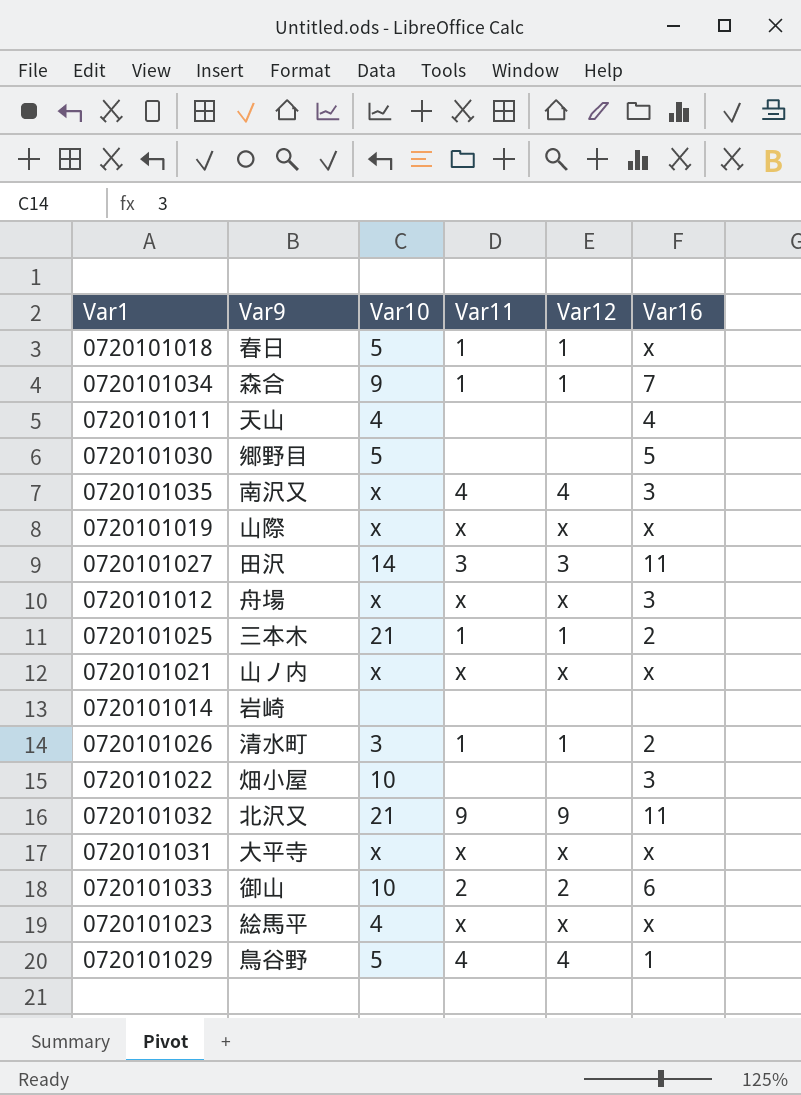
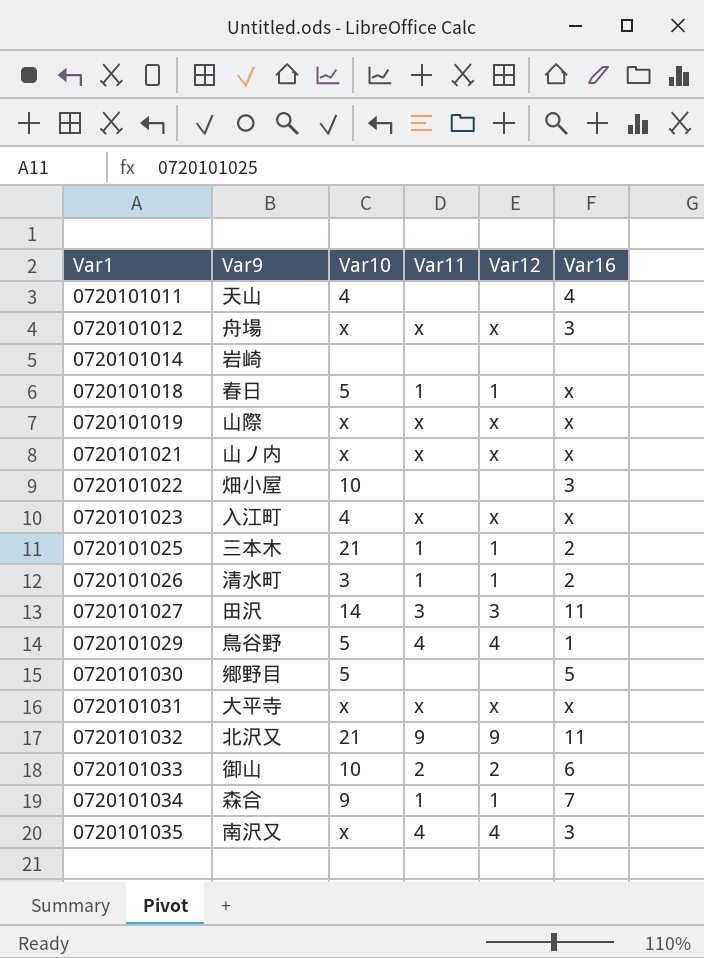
row order: none -> Var1 ascending
0720101023 | Var9: 絵馬平 -> 入江町

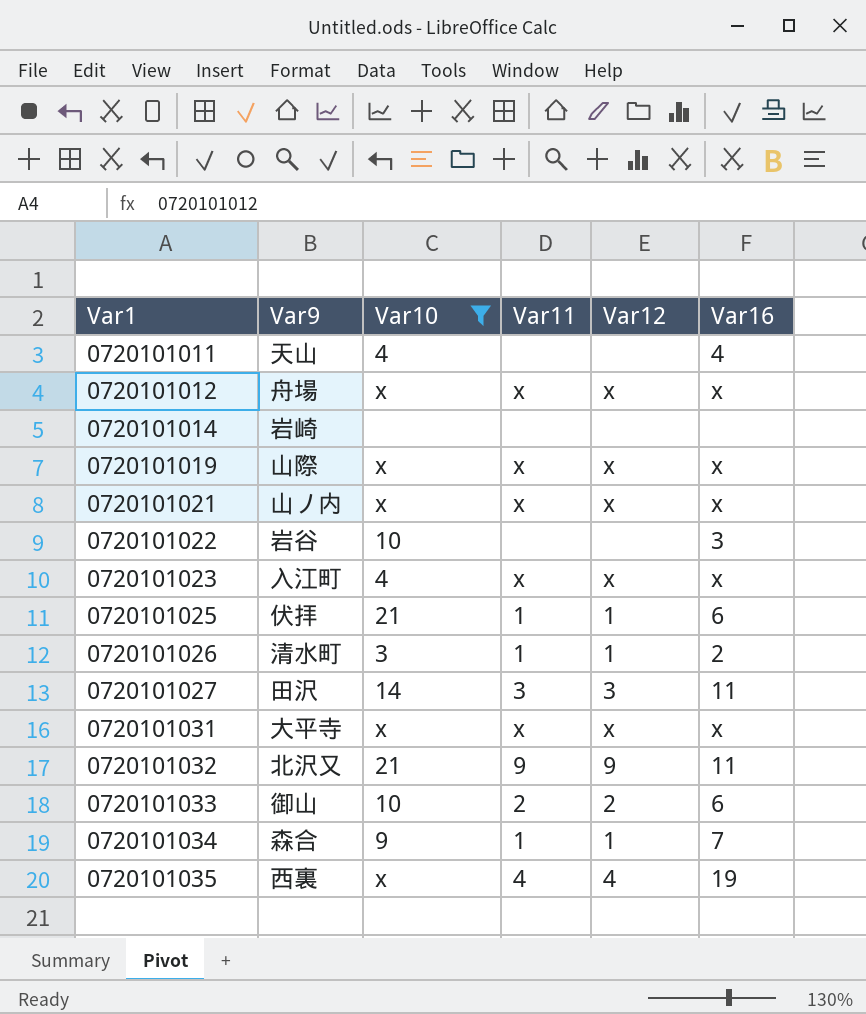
filter: none -> Var10 != 5
0720101012 | Var16: 3 -> x
0720101022 | Var9: 畑小屋 -> 岩谷
0720101025 | Var9: 三本木 -> 伏拝
0720101025 | Var16: 2 -> 6
0720101035 | Var9: 南沢又 -> 西裏
0720101035 | Var16: 3 -> 19

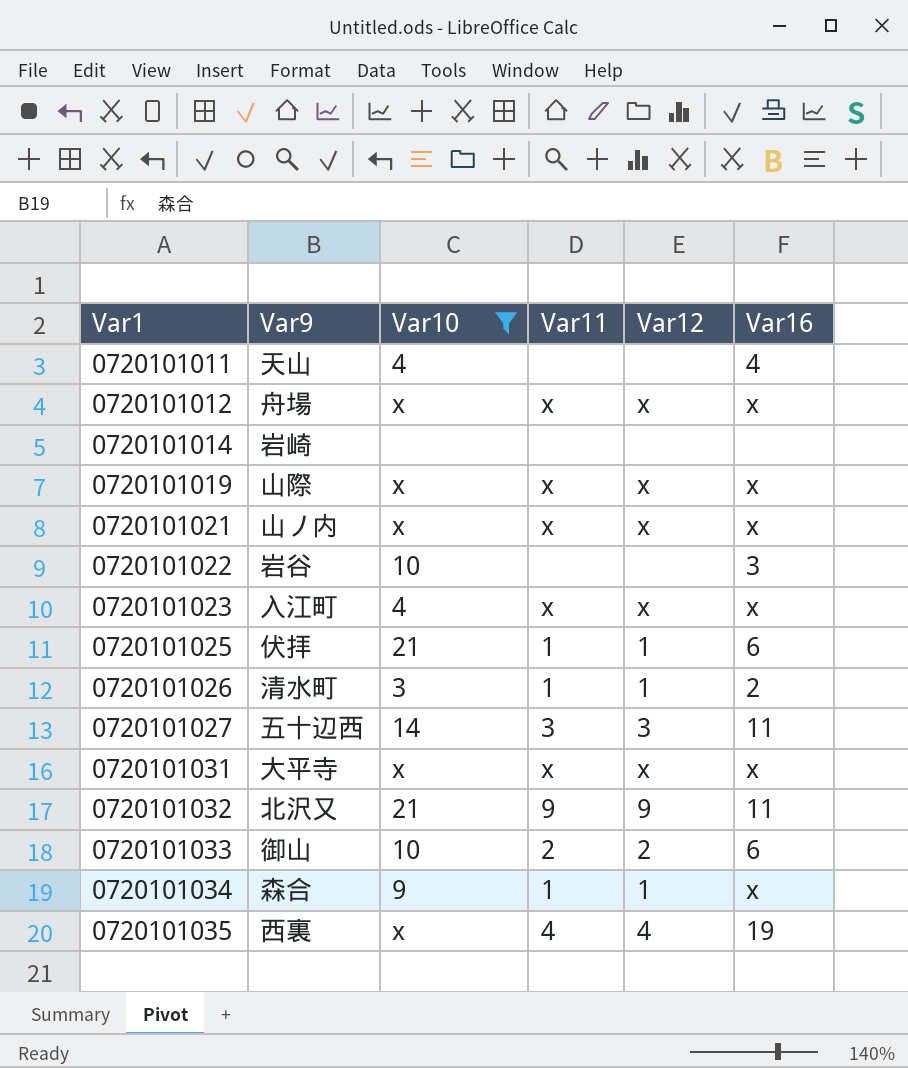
0720101027 | Var9: 田沢 -> 五十辺西
0720101034 | Var16: 7 -> x

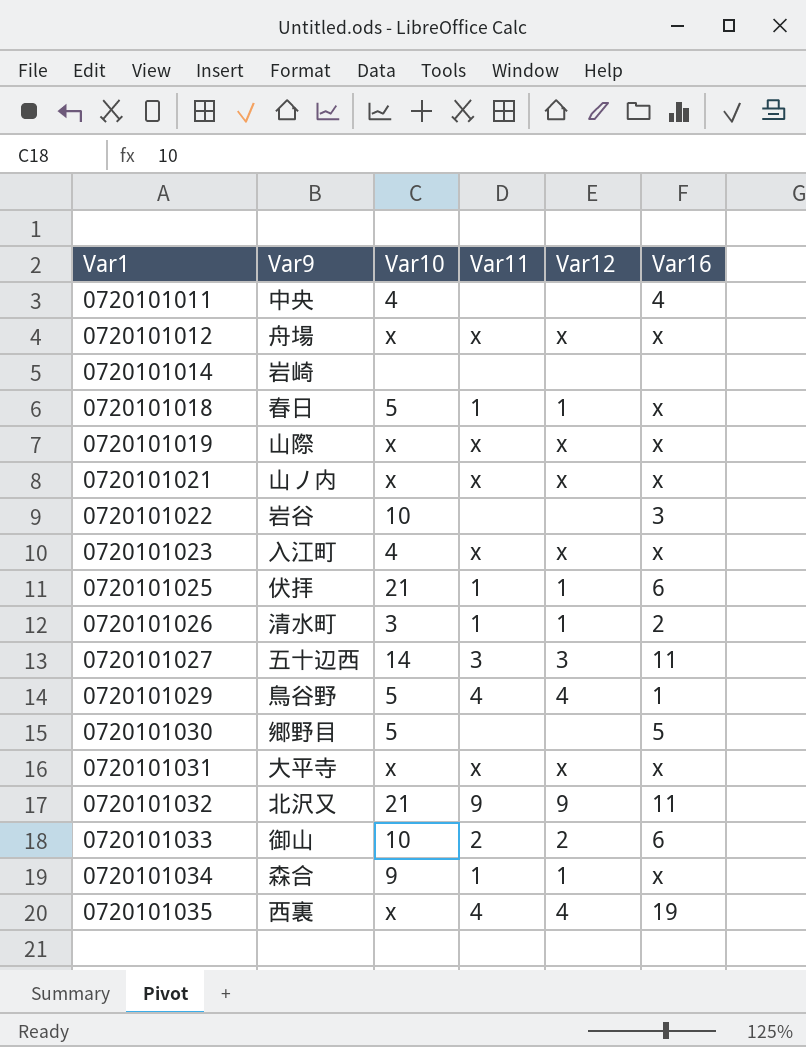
filter: Var10 != 5 -> none
0720101011 | Var9: 天山 -> 中央

